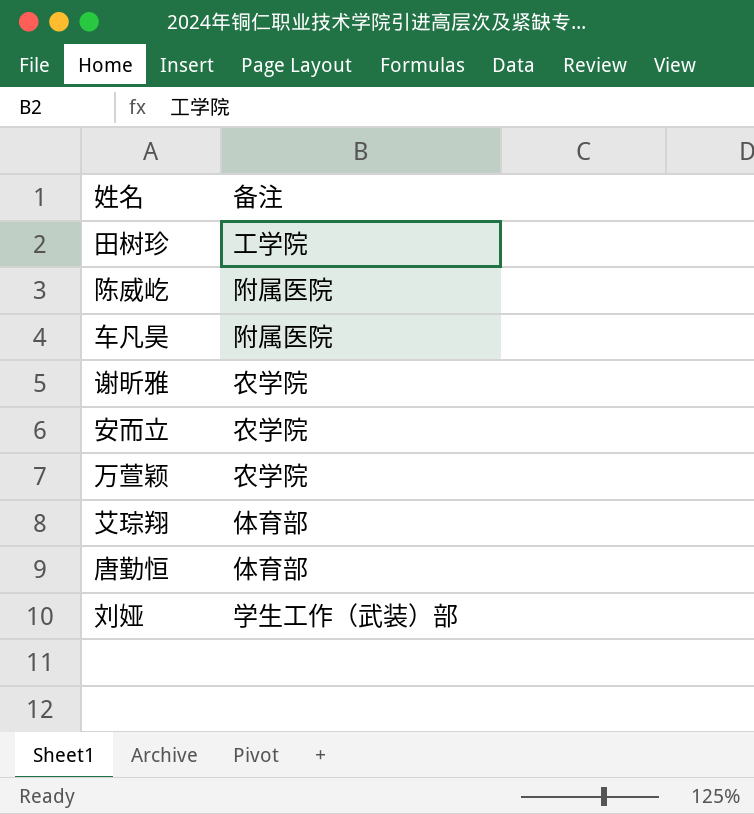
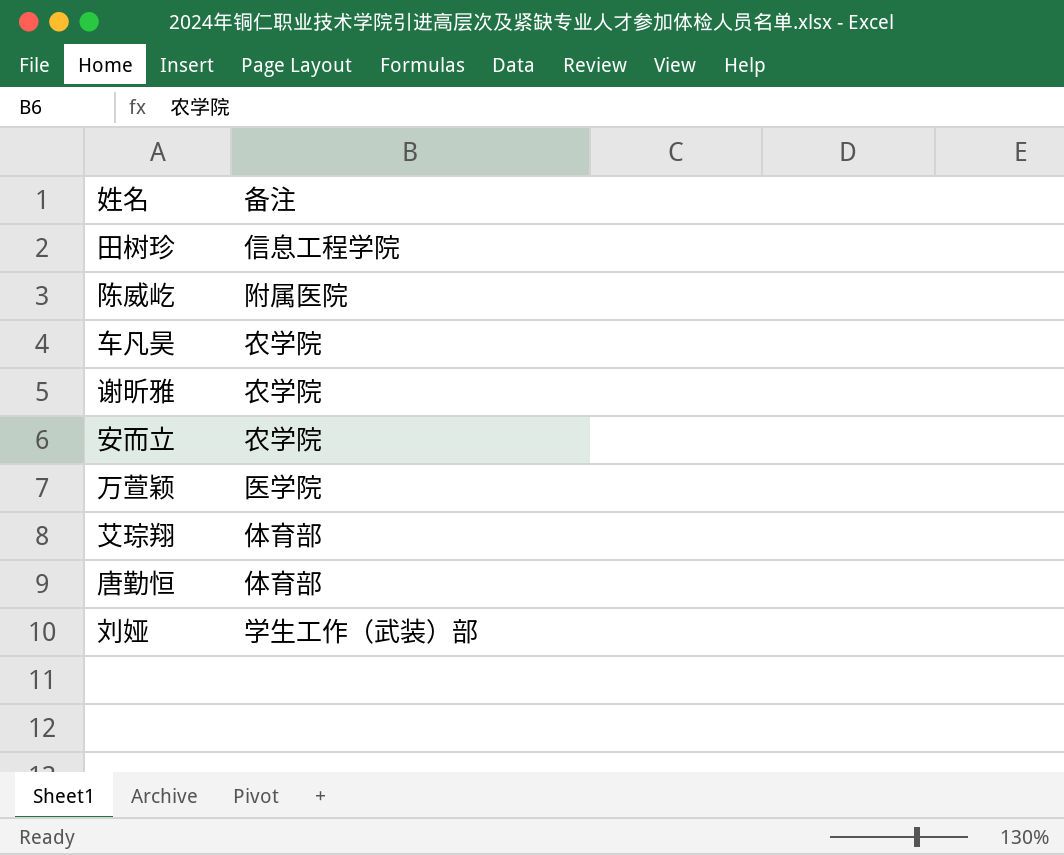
田树珍 | 备注: 工学院 -> 信息工程学院
车凡昊 | 备注: 附属医院 -> 农学院
万萱颖 | 备注: 农学院 -> 医学院

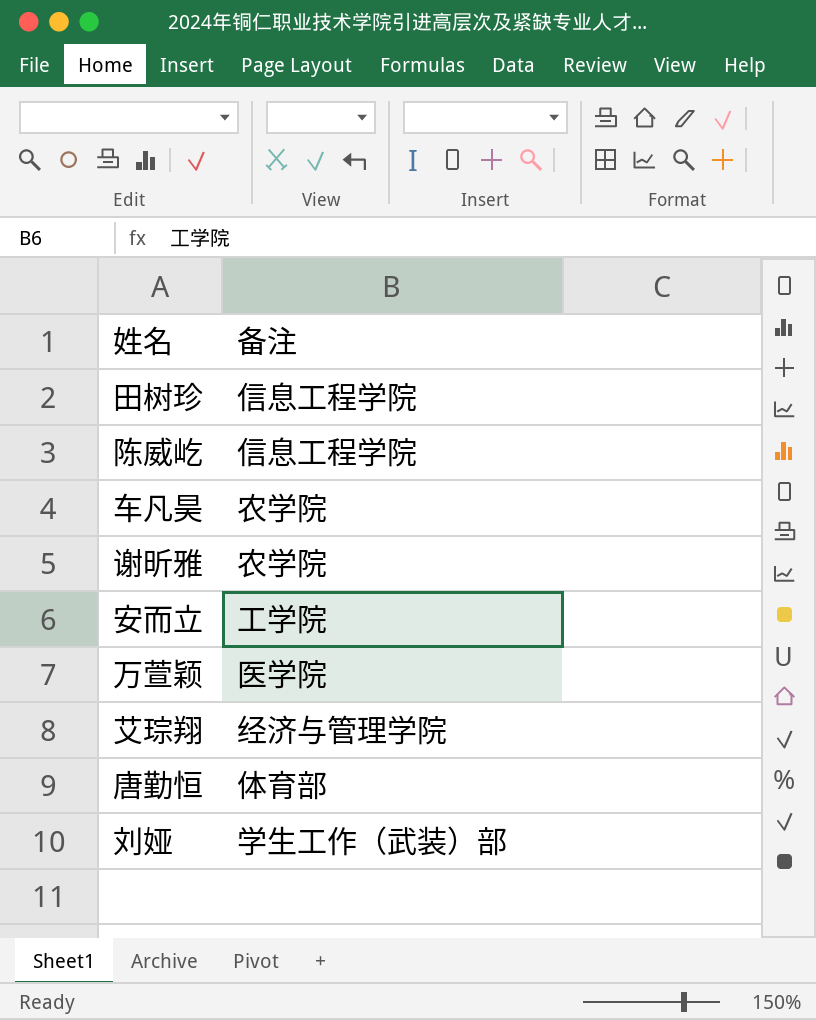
陈威屹 | 备注: 附属医院 -> 信息工程学院
安而立 | 备注: 农学院 -> 工学院
艾琮翔 | 备注: 体育部 -> 经济与管理学院

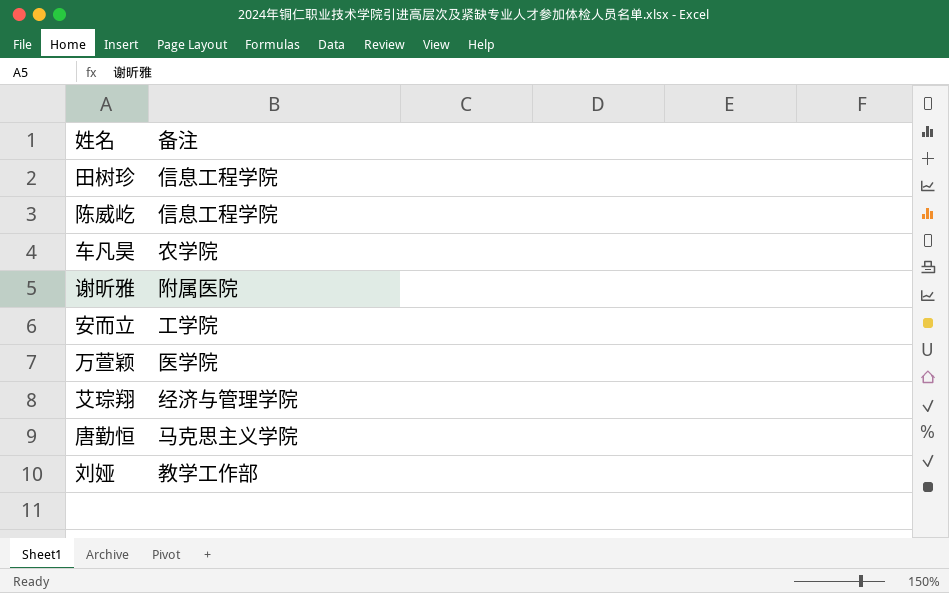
谢昕雅 | 备注: 农学院 -> 附属医院
唐勤恒 | 备注: 体育部 -> 马克思主义学院
刘娅 | 备注: 学生工作（武装）部 -> 教学工作部

